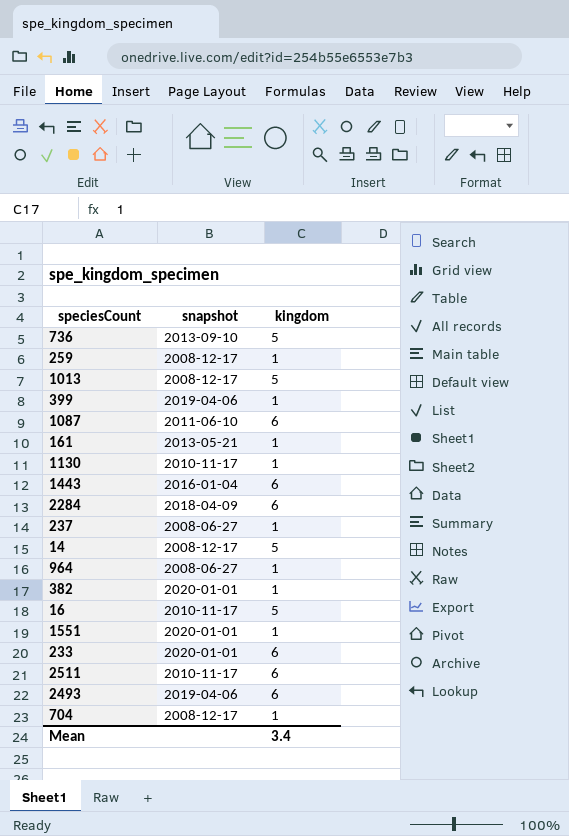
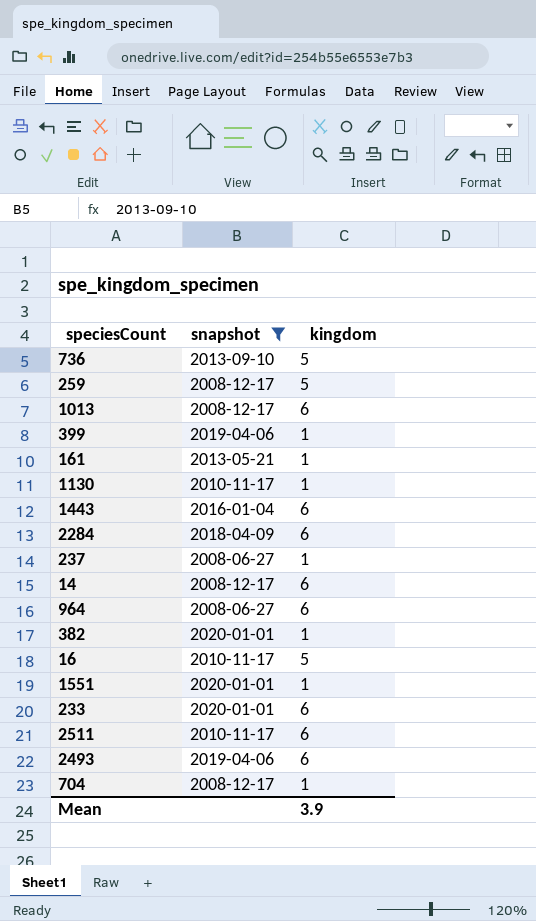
filter: none -> snapshot != 2011-06-10
259 | kingdom: 1 -> 5
1013 | kingdom: 5 -> 6
14 | kingdom: 5 -> 6
964 | kingdom: 1 -> 6
Mean | kingdom: 3.4 -> 3.9

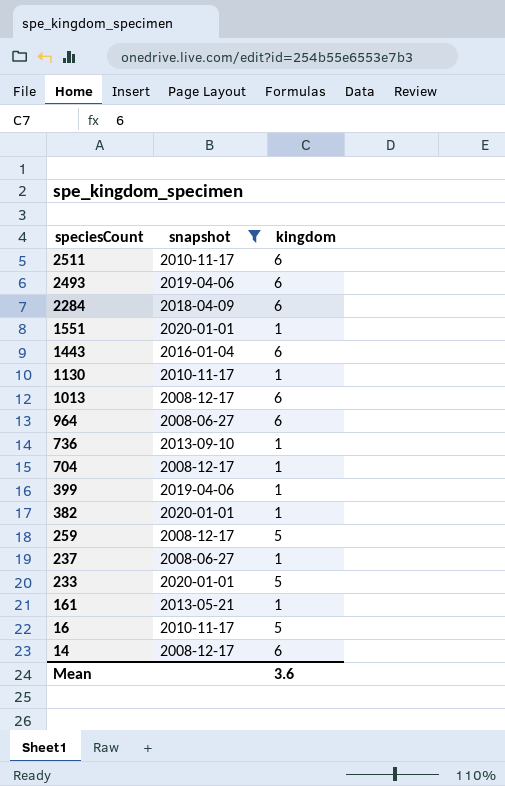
row order: none -> speciesCount descending
736 | kingdom: 5 -> 1
233 | kingdom: 6 -> 5
Mean | kingdom: 3.9 -> 3.6

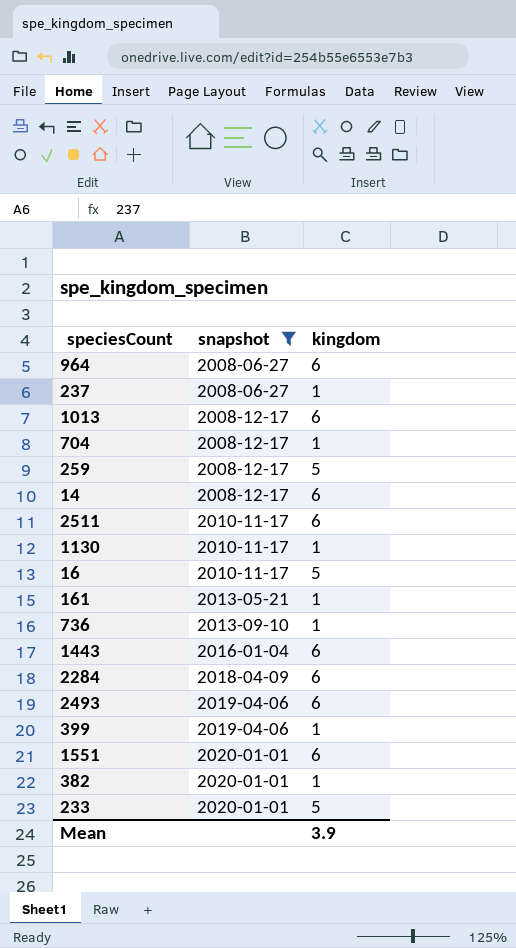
row order: speciesCount descending -> snapshot ascending
1551 | kingdom: 1 -> 6
Mean | kingdom: 3.6 -> 3.9

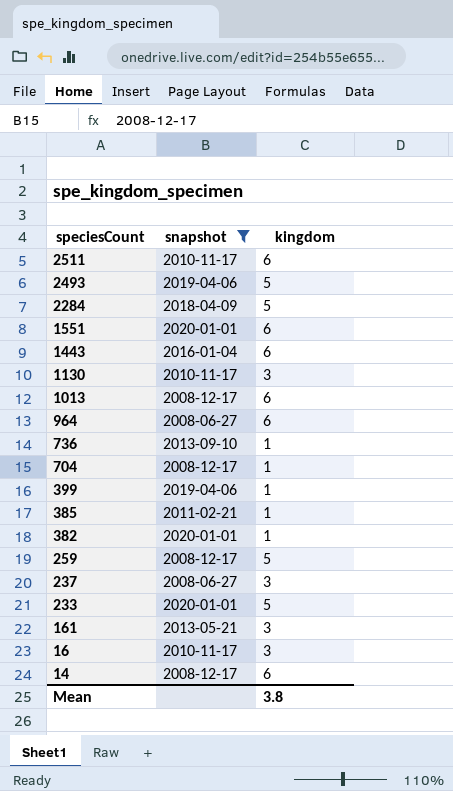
row order: snapshot ascending -> speciesCount descending
2493 | kingdom: 6 -> 5
2284 | kingdom: 6 -> 5
1130 | kingdom: 1 -> 3
row 385: none -> 2011-02-21 | 1
237 | kingdom: 1 -> 3
161 | kingdom: 1 -> 3
16 | kingdom: 5 -> 3
Mean | kingdom: 3.9 -> 3.8

